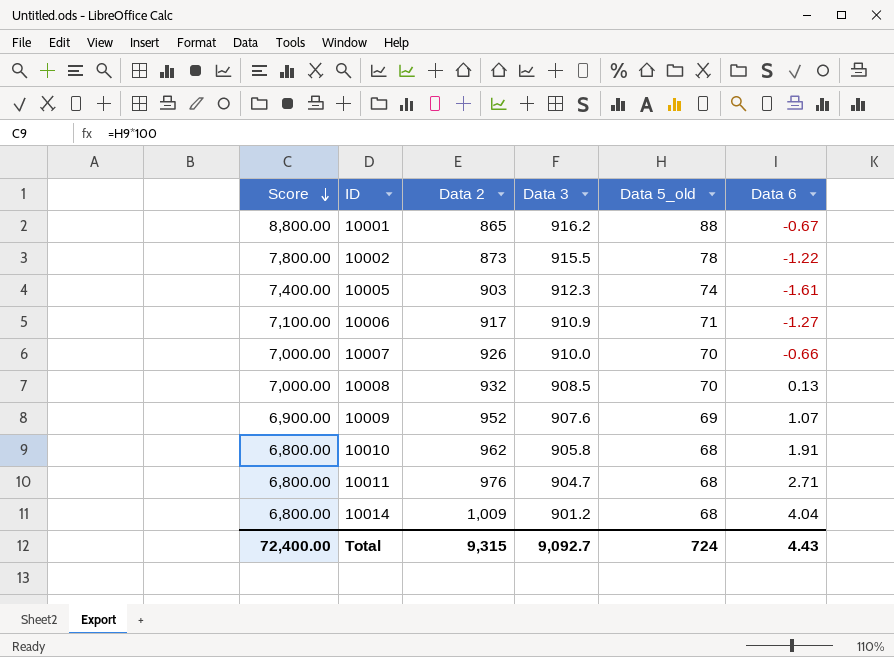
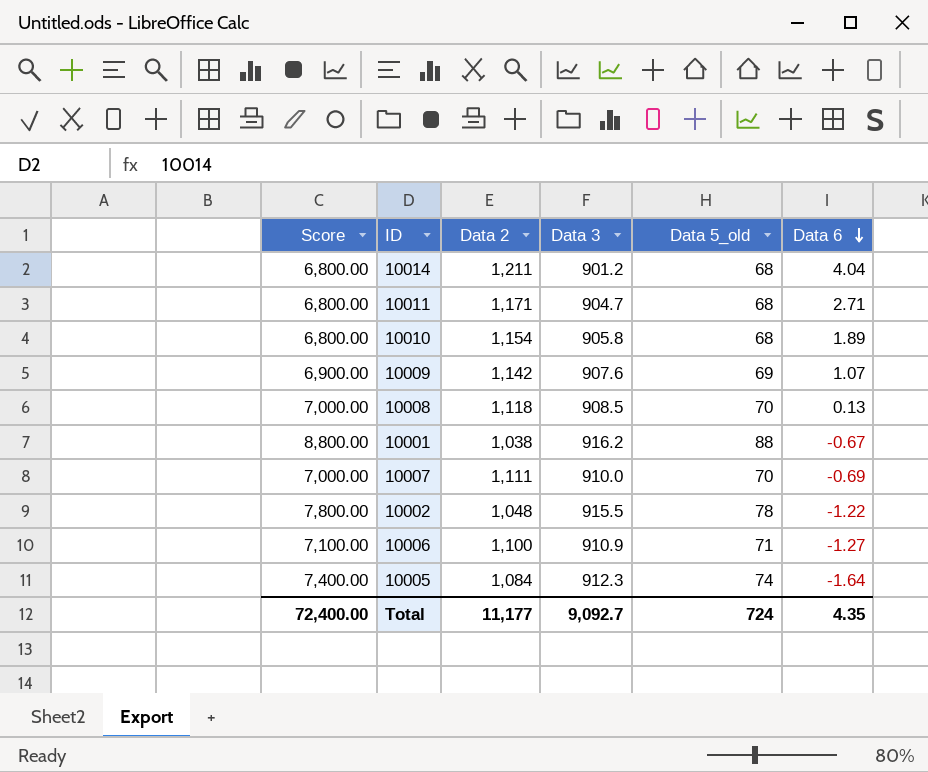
row order: Score descending -> Data 6 descending
10014 | Data 2: 1,009 -> 1,211
10011 | Data 2: 976 -> 1,171
10010 | Data 2: 962 -> 1,154
10010 | Data 6: 1.91 -> 1.89
10009 | Data 2: 952 -> 1,142
10008 | Data 2: 932 -> 1,118
10001 | Data 2: 865 -> 1,038
10007 | Data 2: 926 -> 1,111
10007 | Data 6: -0.66 -> -0.69
10002 | Data 2: 873 -> 1,048
10006 | Data 2: 917 -> 1,100
10005 | Data 2: 903 -> 1,084
10005 | Data 6: -1.61 -> -1.64
Total | Data 2: 9,315 -> 11,177
Total | Data 6: 4.43 -> 4.35

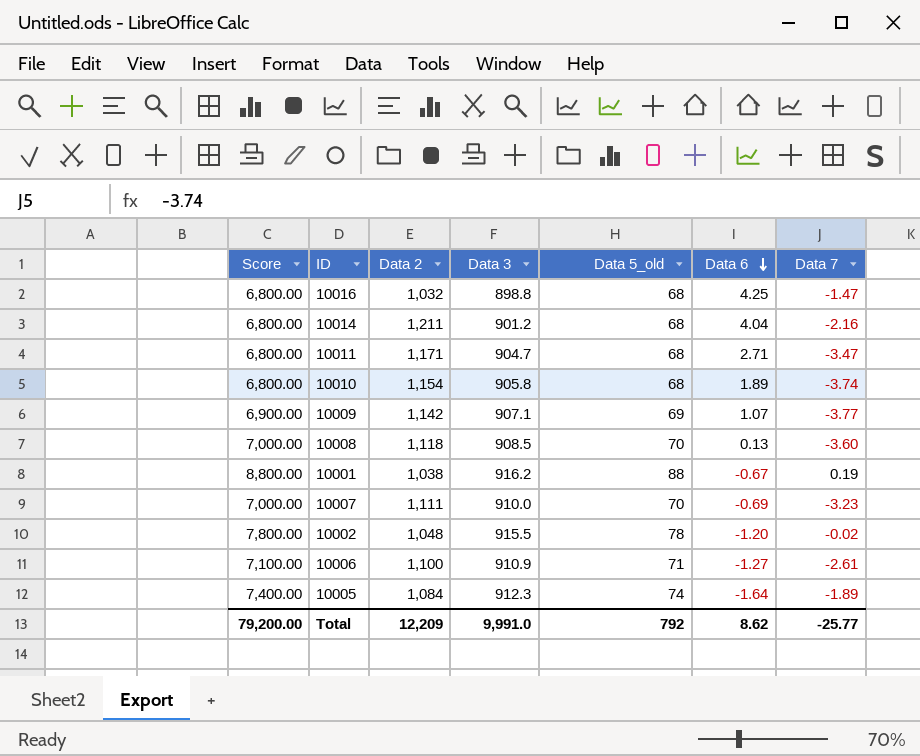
column Data 7 | position: none -> 7
row 10016: none -> 6,800.00 | 1,032 | 898.8 | 68 | 4.25 | -1.47
10009 | Data 3: 907.6 -> 907.1
10002 | Data 6: -1.22 -> -1.20
Total | Score: 72,400.00 -> 79,200.00
Total | Data 2: 11,177 -> 12,209
Total | Data 3: 9,092.7 -> 9,991.0
Total | Data 5_old: 724 -> 792
Total | Data 6: 4.35 -> 8.62

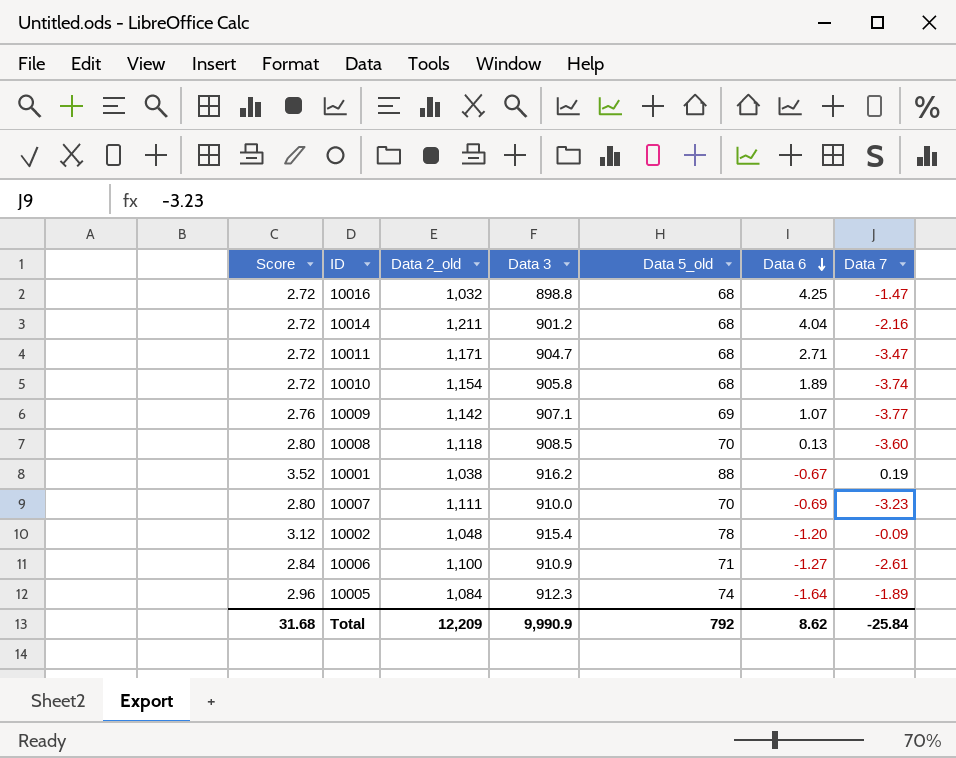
column Score | formula: [Data 5_old] * 100 -> [Data 5_old] * 0.04
column name: Data 2 -> Data 2_old
10002 | Data 3: 915.5 -> 915.4
10002 | Data 7: -0.02 -> -0.09
Total | Score: 79,200.00 -> 31.68
Total | Data 3: 9,991.0 -> 9,990.9
Total | Data 7: -25.77 -> -25.84

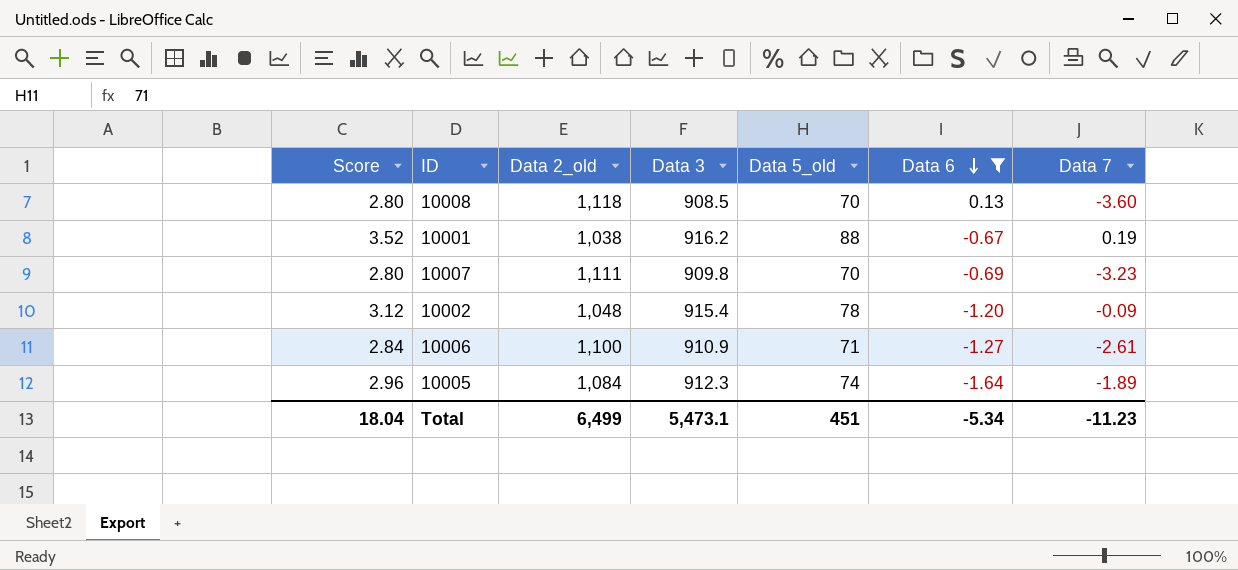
filter: none -> Data 6 <= 0.13
10007 | Data 3: 910.0 -> 909.8
Total | Score: 31.68 -> 18.04
Total | Data 2_old: 12,209 -> 6,499
Total | Data 3: 9,990.9 -> 5,473.1
Total | Data 5_old: 792 -> 451
Total | Data 6: 8.62 -> -5.34
Total | Data 7: -25.84 -> -11.23

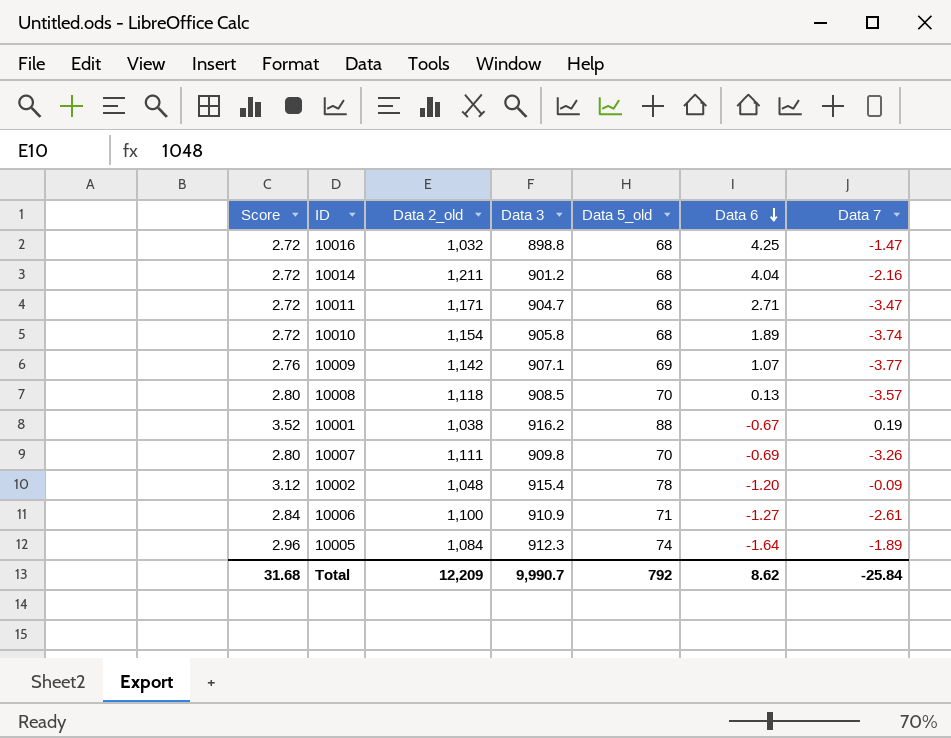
filter: Data 6 <= 0.13 -> none
10008 | Data 7: -3.60 -> -3.57
10007 | Data 7: -3.23 -> -3.26
Total | Score: 18.04 -> 31.68
Total | Data 2_old: 6,499 -> 12,209
Total | Data 3: 5,473.1 -> 9,990.7
Total | Data 5_old: 451 -> 792
Total | Data 6: -5.34 -> 8.62
Total | Data 7: -11.23 -> -25.84

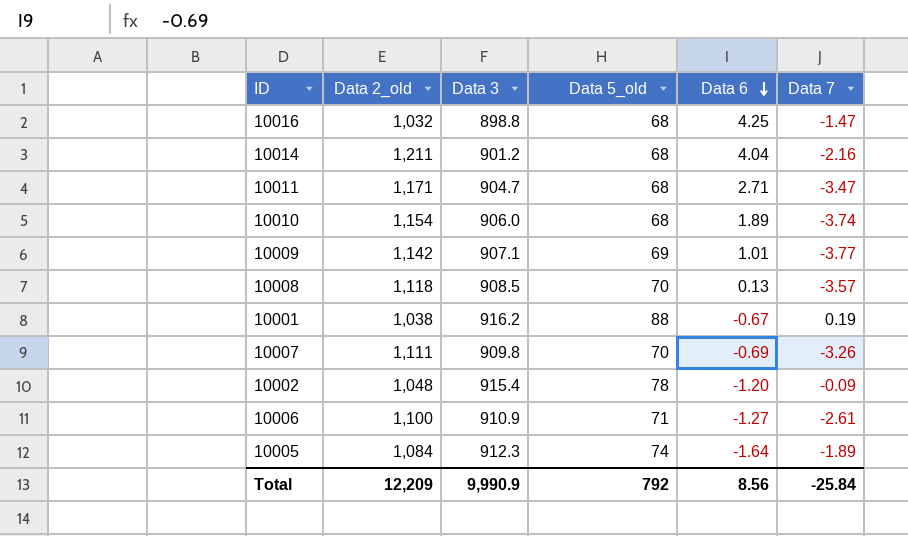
column Score | formula: [Data 5_old] * 0.04 -> none
10010 | Data 3: 905.8 -> 906.0
10009 | Data 6: 1.07 -> 1.01
Total | Data 3: 9,990.7 -> 9,990.9
Total | Data 6: 8.62 -> 8.56

